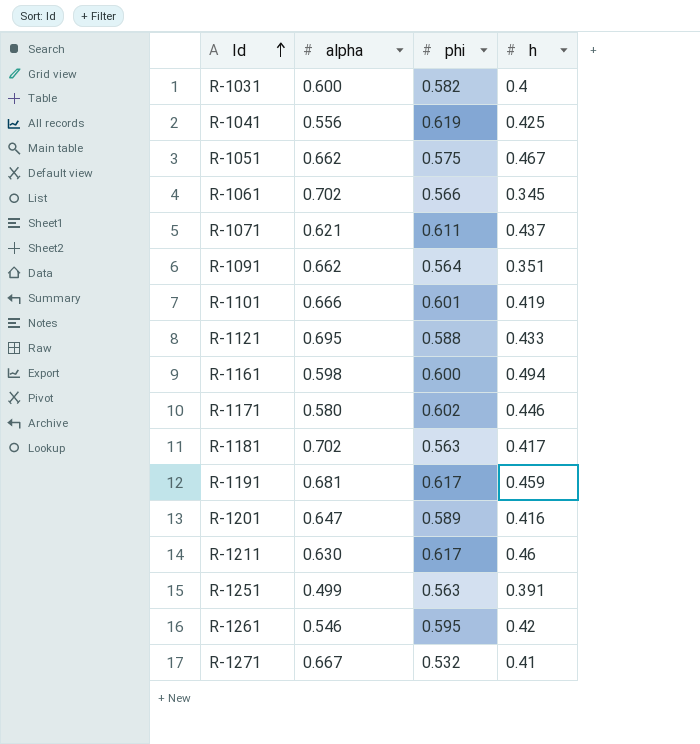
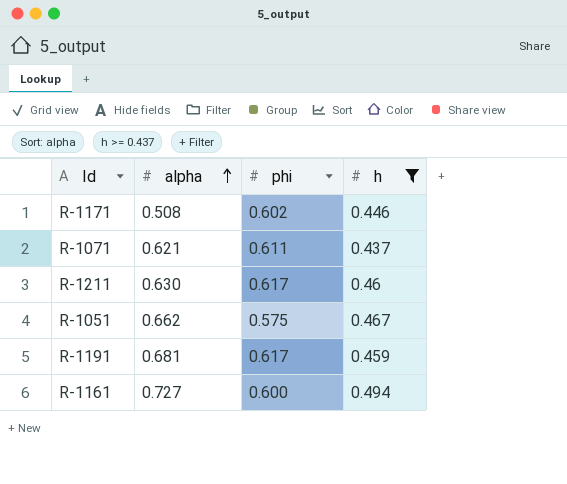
filter: none -> h >= 0.437
row order: Id ascending -> alpha ascending
R-1171 | alpha: 0.580 -> 0.508
R-1161 | alpha: 0.598 -> 0.727

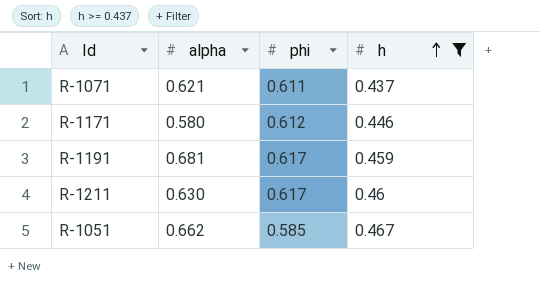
row order: alpha ascending -> h ascending
row R-1161: 0.727 | 0.600 | 0.494 -> none
R-1171 | alpha: 0.508 -> 0.580
R-1171 | phi: 0.602 -> 0.612
R-1051 | phi: 0.575 -> 0.585

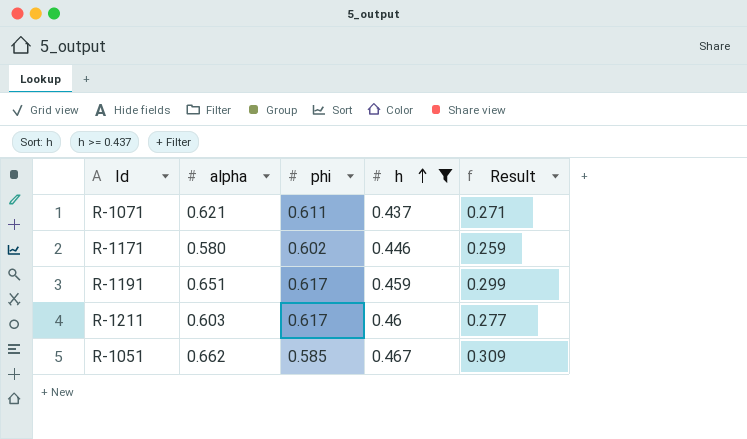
column Result | formula: none -> [alpha] * [h]
R-1171 | phi: 0.612 -> 0.602
R-1191 | alpha: 0.681 -> 0.651
R-1211 | alpha: 0.630 -> 0.603

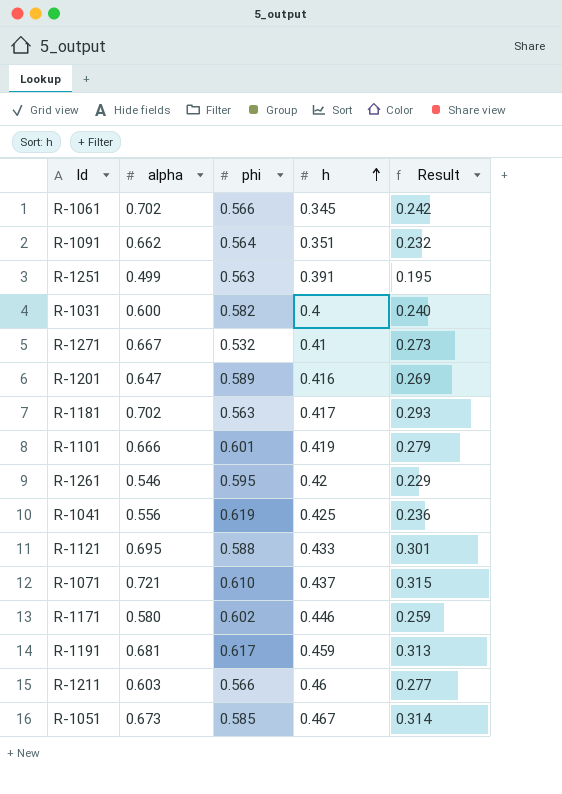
filter: h >= 0.437 -> none
R-1071 | alpha: 0.621 -> 0.721
R-1071 | phi: 0.611 -> 0.610
R-1071 | Result: 0.271 -> 0.315
R-1191 | alpha: 0.651 -> 0.681
R-1191 | Result: 0.299 -> 0.313
R-1211 | phi: 0.617 -> 0.566
R-1051 | alpha: 0.662 -> 0.673
R-1051 | Result: 0.309 -> 0.314

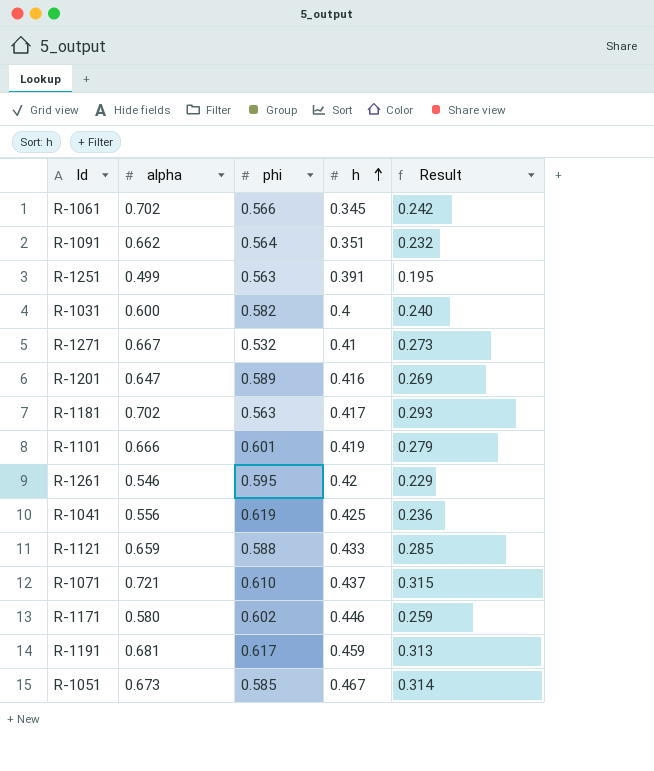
row R-1211: 0.603 | 0.566 | 0.46 | 0.277 -> none
R-1121 | alpha: 0.695 -> 0.659
R-1121 | Result: 0.301 -> 0.285

